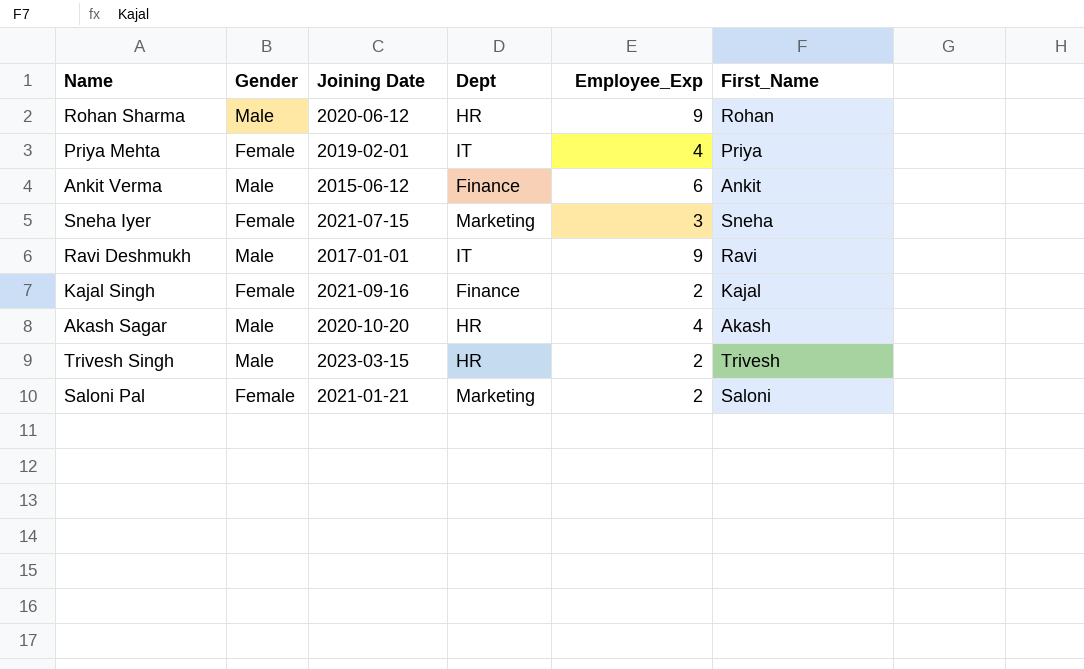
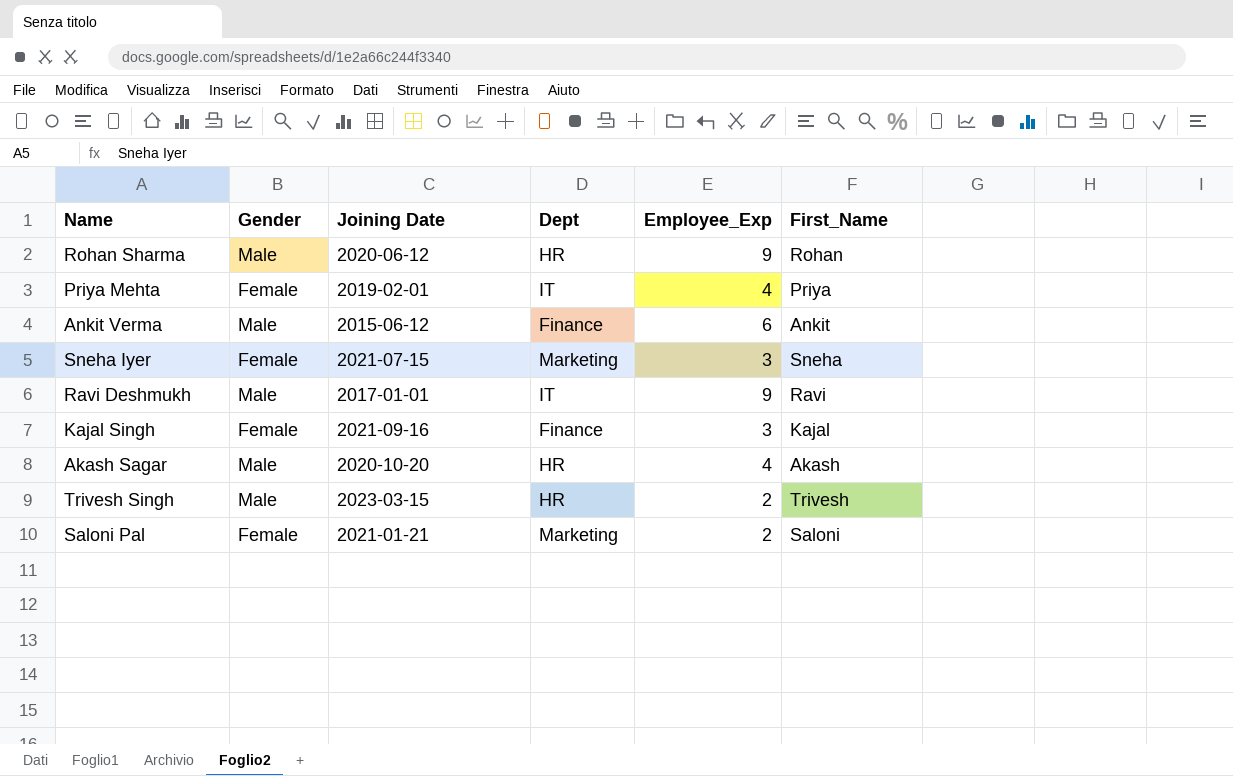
Kajal Singh | Employee_Exp: 2 -> 3

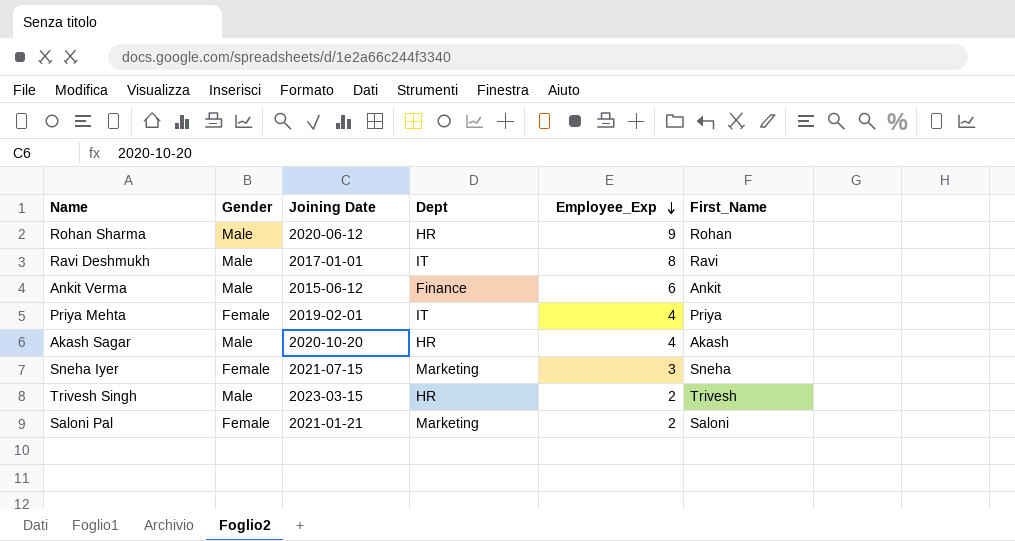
row order: none -> Employee_Exp descending
row Kajal Singh: Female | 2021-09-16 | Finance | 3 | Kajal -> none
Ravi Deshmukh | Employee_Exp: 9 -> 8

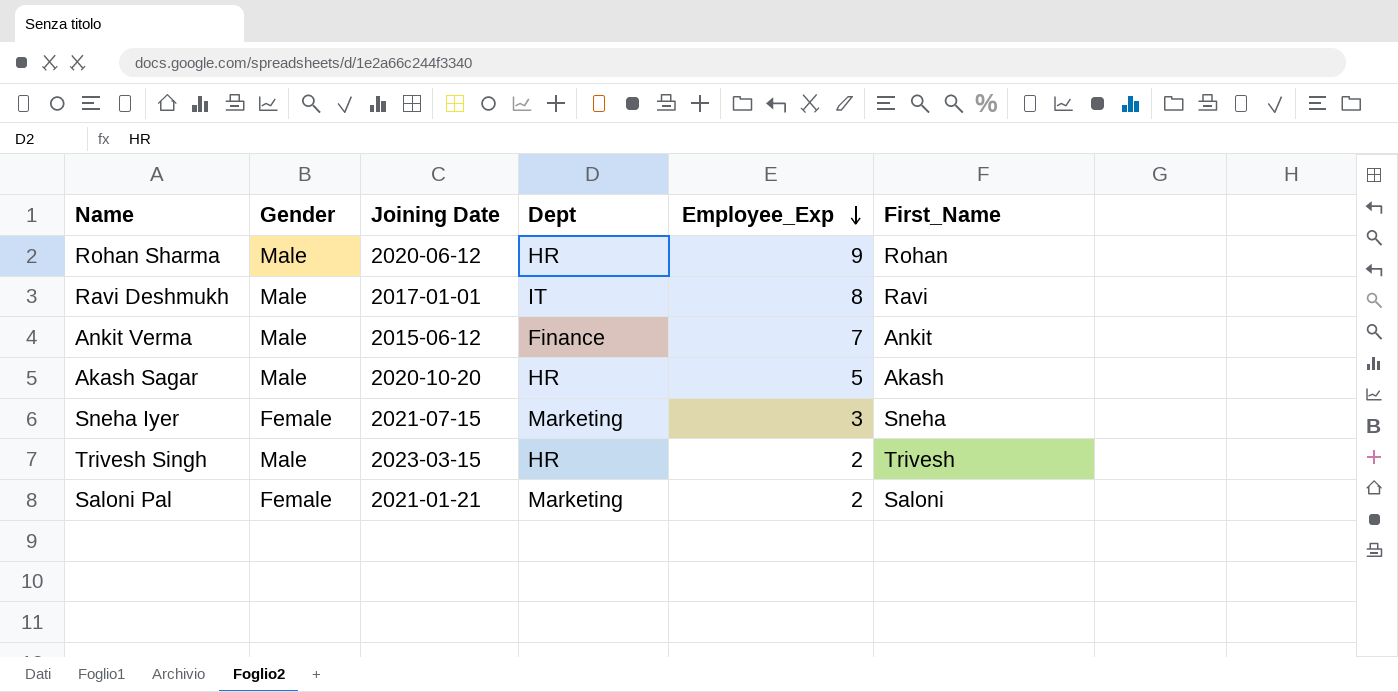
row Priya Mehta: Female | 2019-02-01 | IT | 4 | Priya -> none
Ankit Verma | Employee_Exp: 6 -> 7
Akash Sagar | Employee_Exp: 4 -> 5

